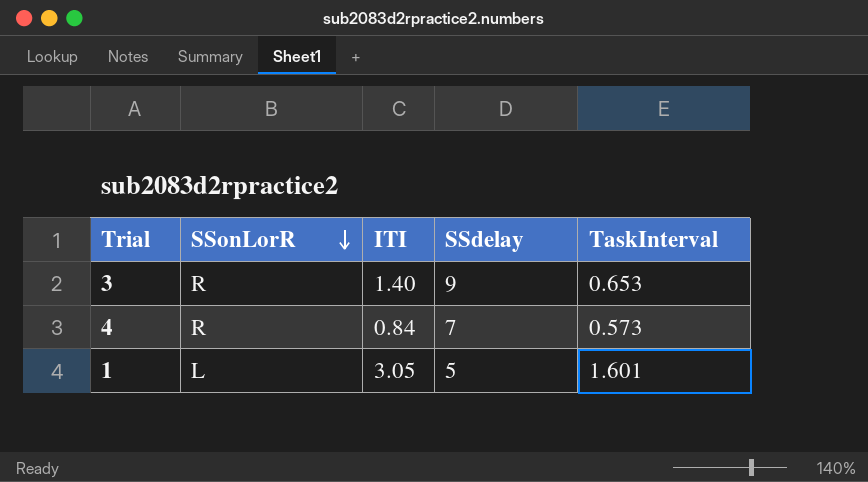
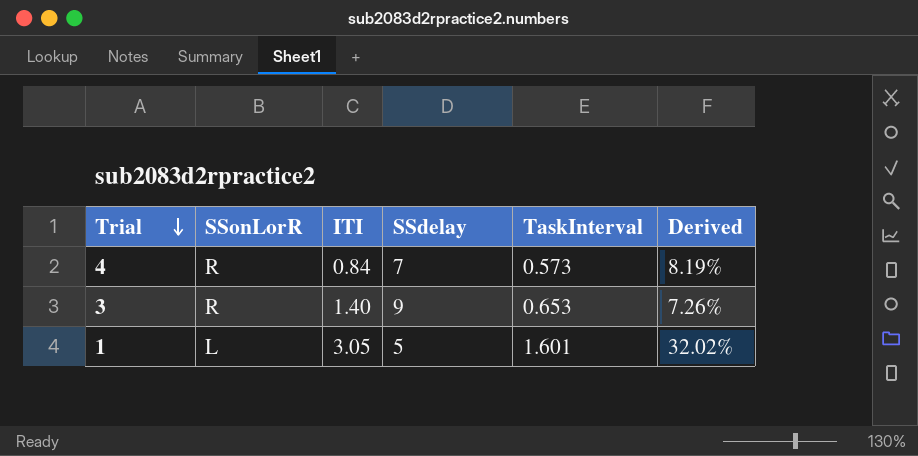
row order: SSonLorR descending -> Trial descending
column Derived | formula: none -> [TaskInterval] / [SSdelay]

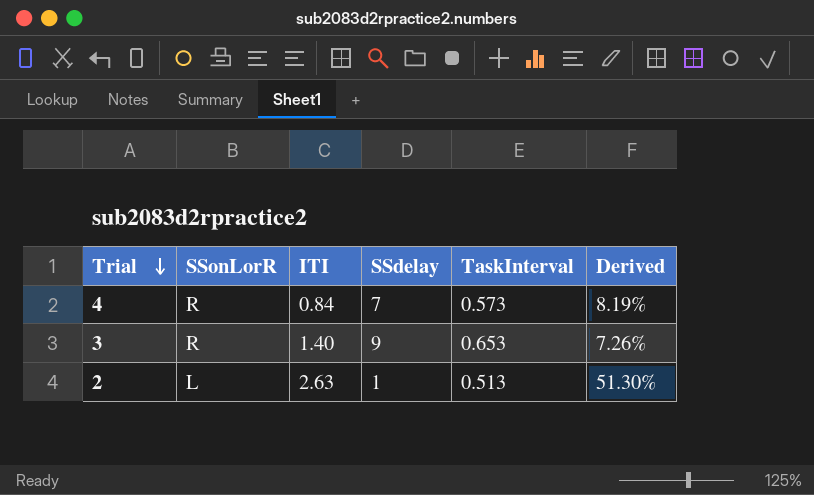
row 1: L | 3.05 | 5 | 1.601 | 32.02% -> none
row 2: none -> L | 2.63 | 1 | 0.513 | 51.30%

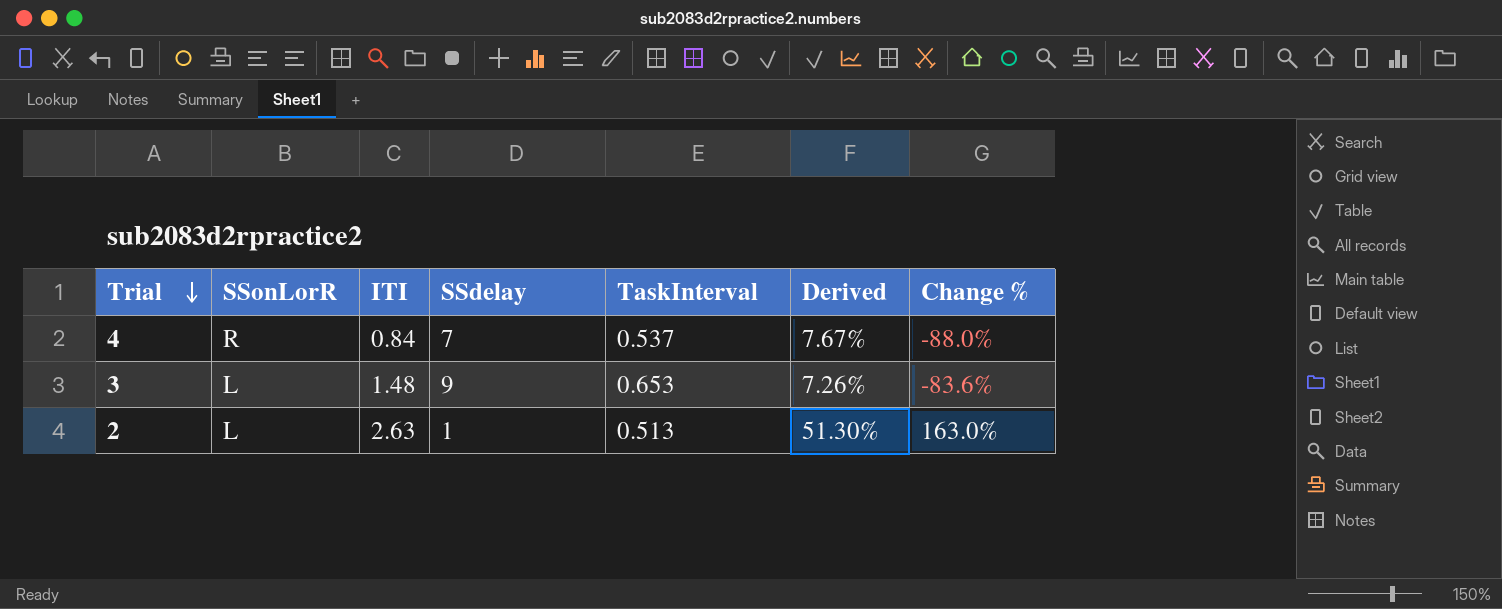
column Change % | formula: none -> ([ITI] - [SSdelay]) / [SSdelay]
4 | TaskInterval: 0.573 -> 0.537
4 | Derived: 8.19% -> 7.67%
3 | SSonLorR: R -> L
3 | ITI: 1.40 -> 1.48

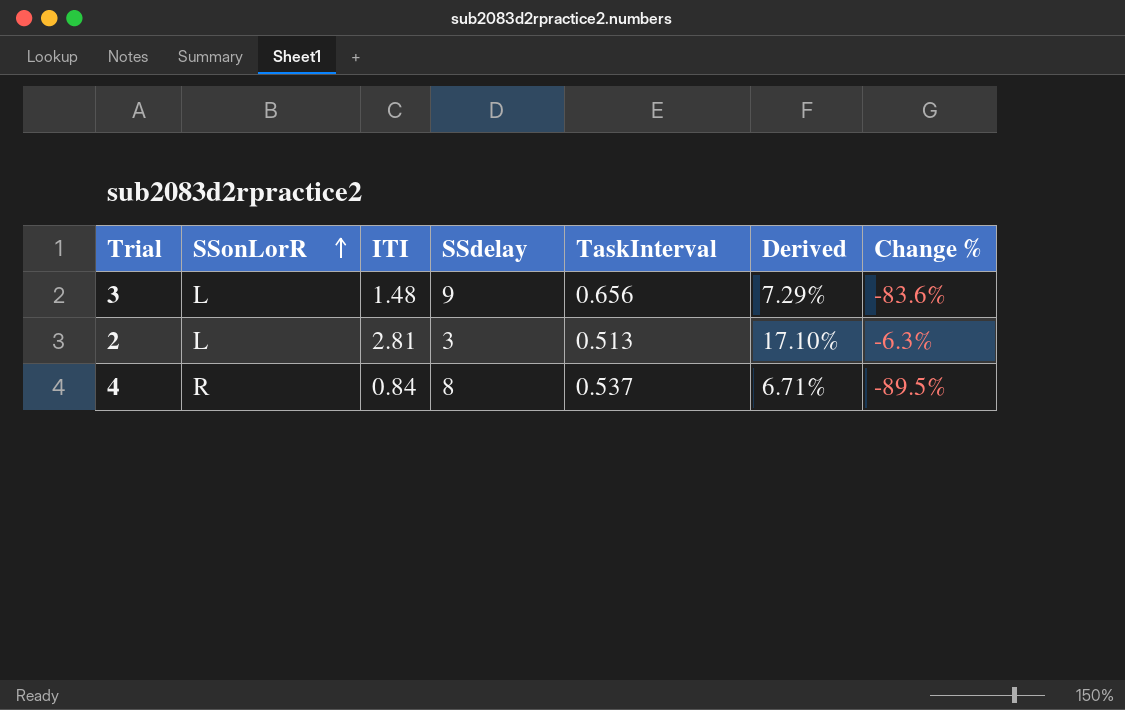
row order: Trial descending -> SSonLorR ascending
3 | TaskInterval: 0.653 -> 0.656
3 | Derived: 7.26% -> 7.29%
2 | ITI: 2.63 -> 2.81
2 | SSdelay: 1 -> 3
2 | Derived: 51.30% -> 17.10%
2 | Change %: 163.0% -> -6.3%
4 | SSdelay: 7 -> 8
4 | Derived: 7.67% -> 6.71%
4 | Change %: -88.0% -> -89.5%

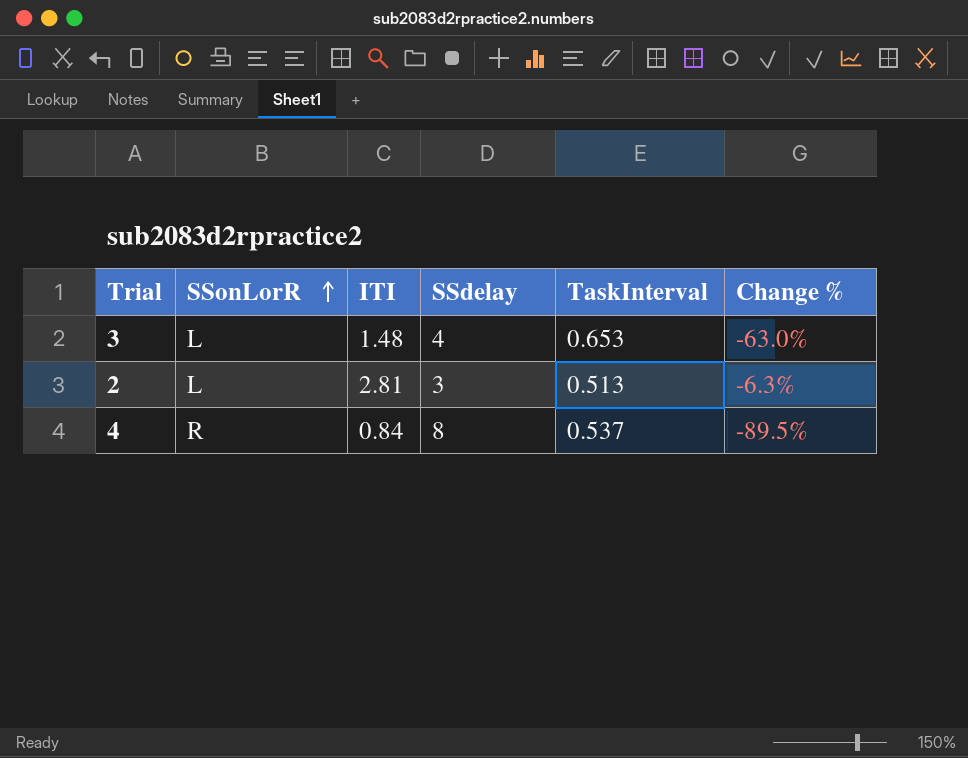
column Derived | formula: [TaskInterval] / [SSdelay] -> none
3 | SSdelay: 9 -> 4
3 | TaskInterval: 0.656 -> 0.653
3 | Change %: -83.6% -> -63.0%

